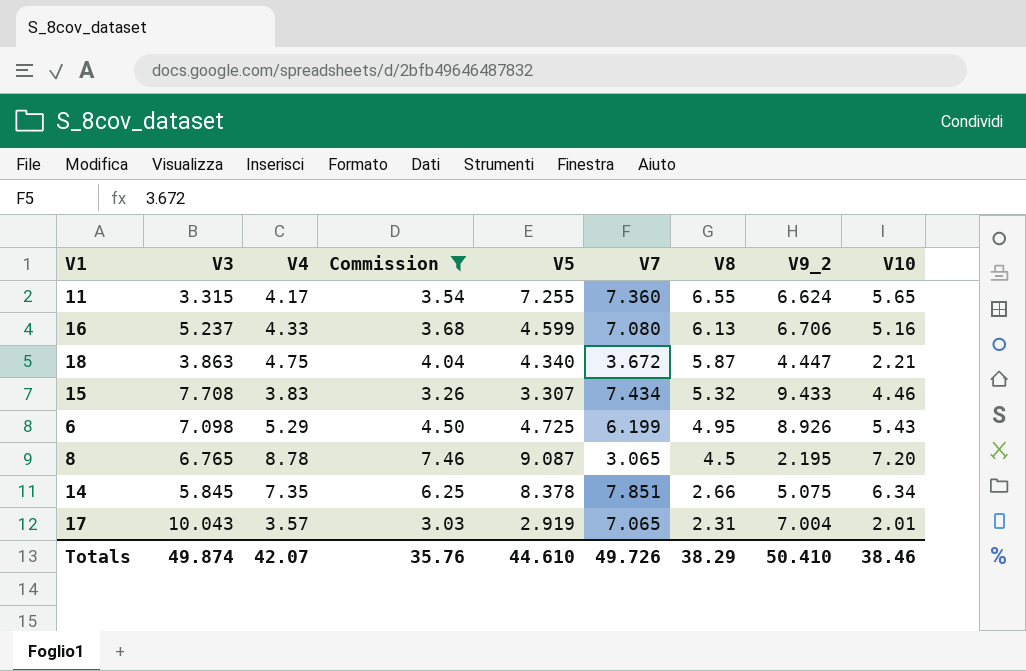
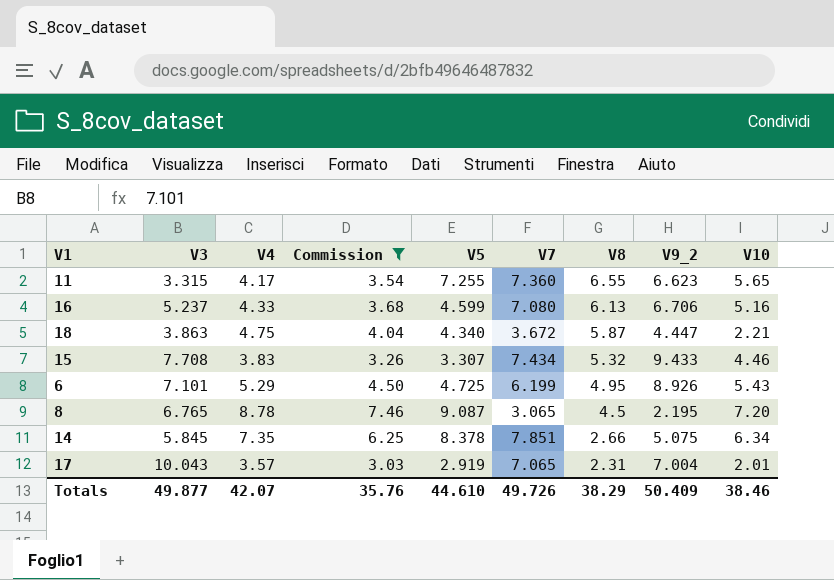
11 | V9_2: 6.624 -> 6.623
6 | V3: 7.098 -> 7.101
Totals | V3: 49.874 -> 49.877
Totals | V9_2: 50.410 -> 50.409

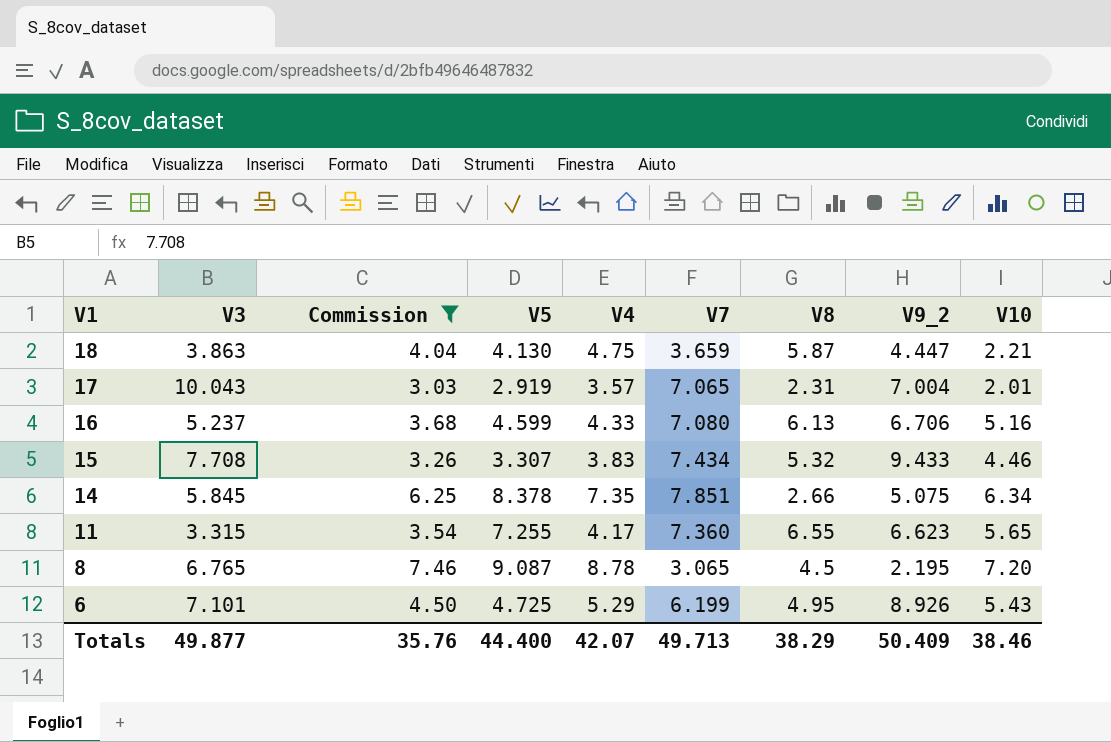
row order: V8 descending -> V1 descending
column V4 | position: 3 -> 5
18 | V5: 4.340 -> 4.130
18 | V7: 3.672 -> 3.659
Totals | V5: 44.610 -> 44.400
Totals | V7: 49.726 -> 49.713

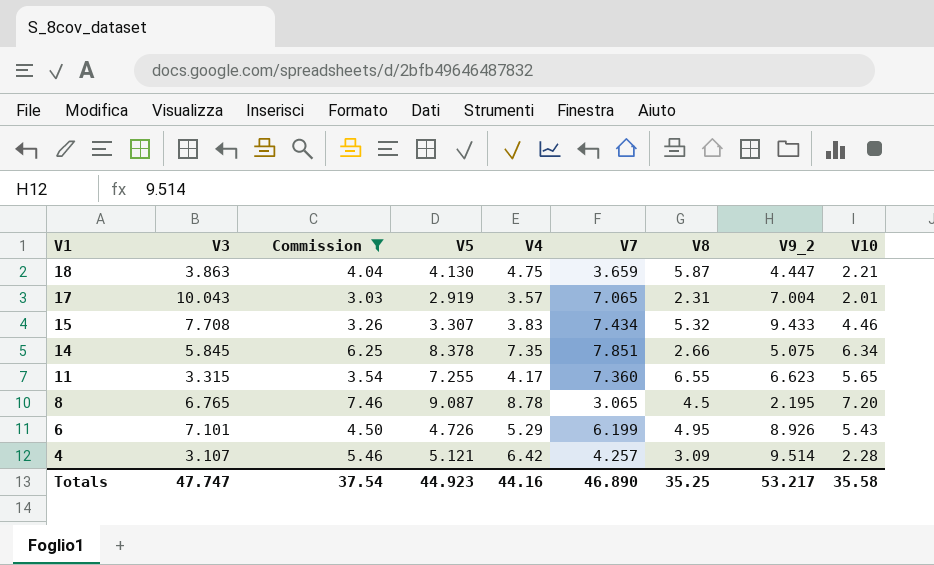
row 16: 5.237 | 3.68 | 4.599 | 4.33 | 7.080 | 6.13 | 6.706 | 5.16 -> none
6 | V5: 4.725 -> 4.726
row 4: none -> 3.107 | 5.46 | 5.121 | 6.42 | 4.257 | 3.09 | 9.514 | 2.28
Totals | V3: 49.877 -> 47.747
Totals | Commission: 35.76 -> 37.54
Totals | V5: 44.400 -> 44.923
Totals | V4: 42.07 -> 44.16
Totals | V7: 49.713 -> 46.890
Totals | V8: 38.29 -> 35.25
Totals | V9_2: 50.409 -> 53.217
Totals | V10: 38.46 -> 35.58

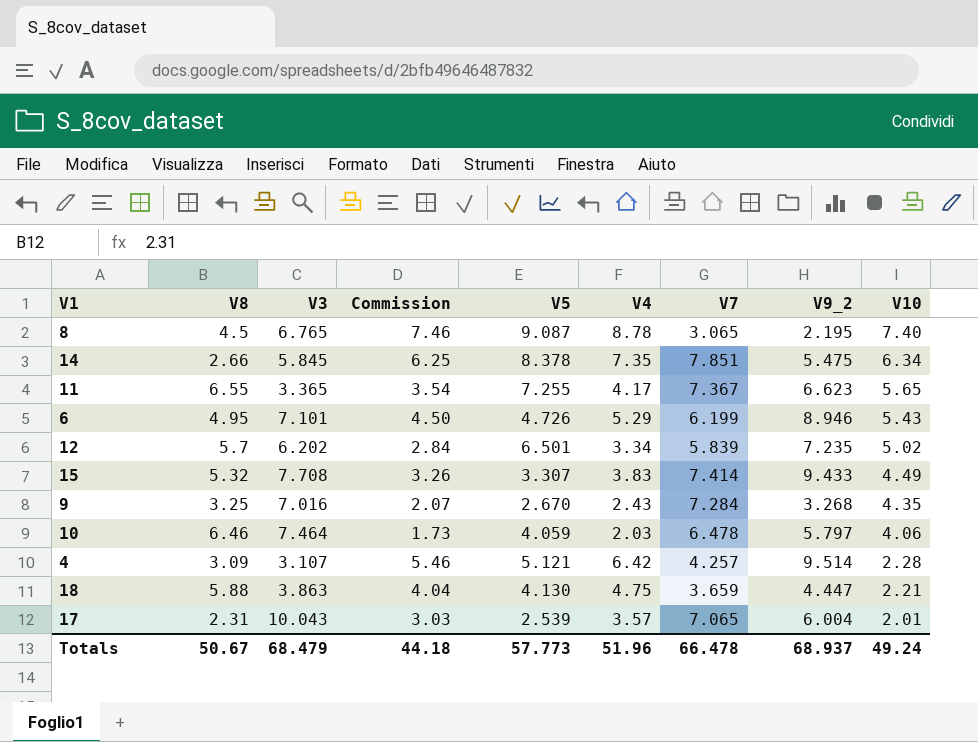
filter: Commission >= 3.03 -> none
row order: V1 descending -> V10 descending
column V8 | position: 7 -> 2
8 | V10: 7.20 -> 7.40
14 | V9_2: 5.075 -> 5.475
11 | V3: 3.315 -> 3.365
11 | V7: 7.360 -> 7.367
6 | V9_2: 8.926 -> 8.946
15 | V7: 7.434 -> 7.414
15 | V10: 4.46 -> 4.49
18 | V8: 5.87 -> 5.88
17 | V5: 2.919 -> 2.539
17 | V9_2: 7.004 -> 6.004
Totals | V8: 35.25 -> 50.67
Totals | V3: 47.747 -> 68.479
Totals | Commission: 37.54 -> 44.18
Totals | V5: 44.923 -> 57.773
Totals | V4: 44.16 -> 51.96
Totals | V7: 46.890 -> 66.478
Totals | V9_2: 53.217 -> 68.937
Totals | V10: 35.58 -> 49.24

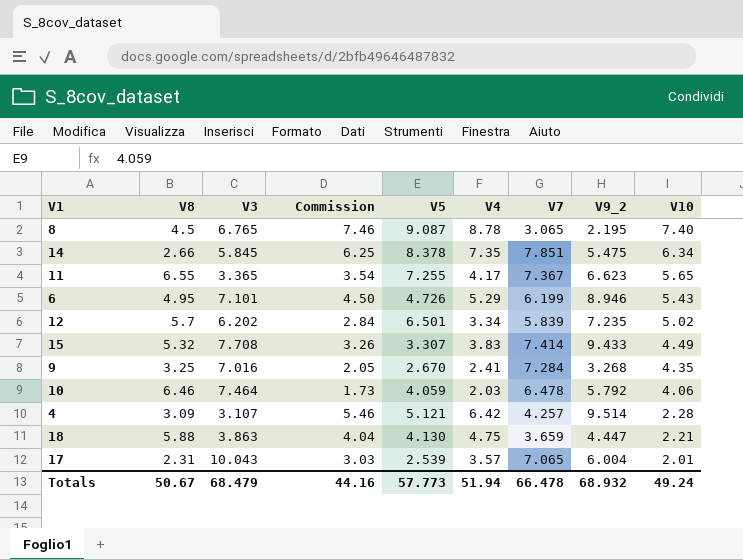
9 | Commission: 2.07 -> 2.05
9 | V4: 2.43 -> 2.41
10 | V9_2: 5.797 -> 5.792
Totals | Commission: 44.18 -> 44.16
Totals | V4: 51.96 -> 51.94
Totals | V9_2: 68.937 -> 68.932

